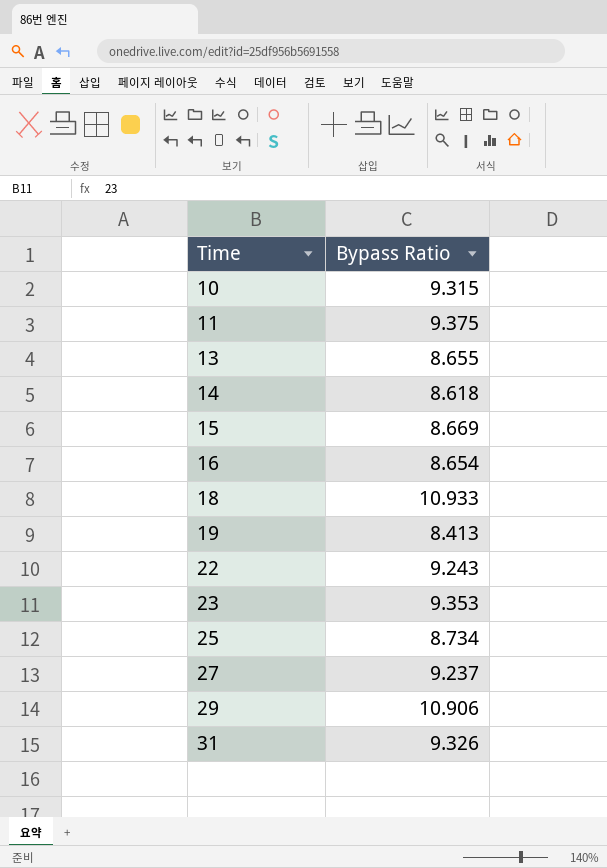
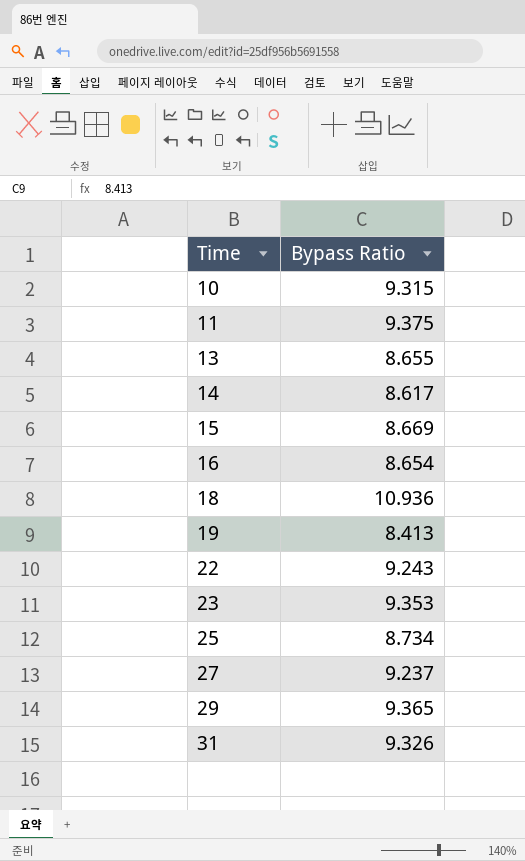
14 | Bypass Ratio: 8.618 -> 8.617
18 | Bypass Ratio: 10.933 -> 10.936
29 | Bypass Ratio: 10.906 -> 9.365

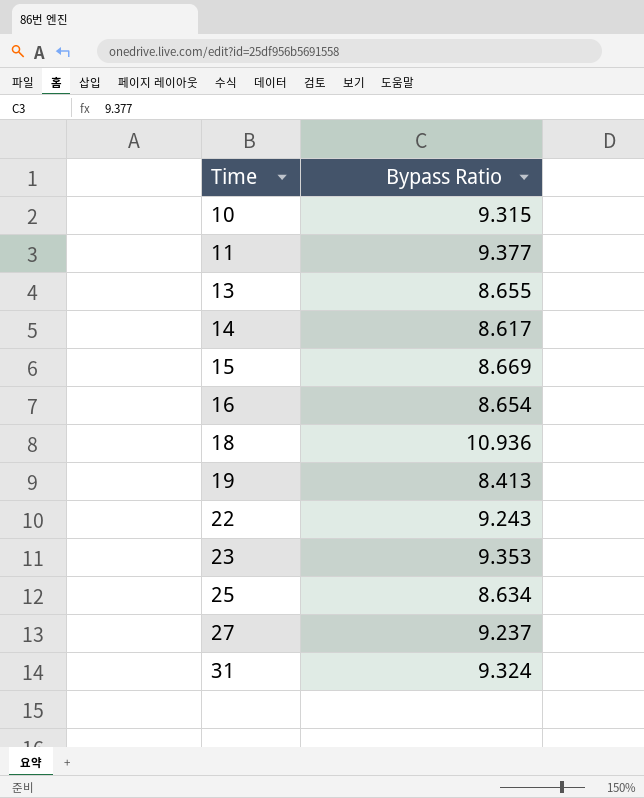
row 29: 9.365 -> none
11 | Bypass Ratio: 9.375 -> 9.377
25 | Bypass Ratio: 8.734 -> 8.634
31 | Bypass Ratio: 9.326 -> 9.324

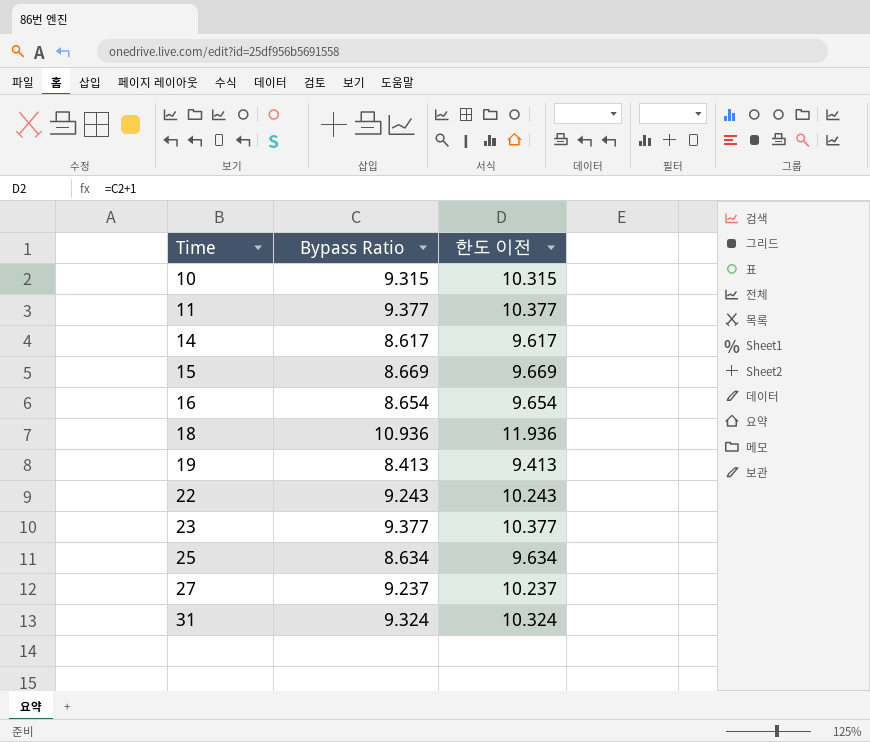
column 한도 이전 | formula: none -> [Bypass Ratio] + 1
row 13: 8.655 -> none
23 | Bypass Ratio: 9.353 -> 9.377

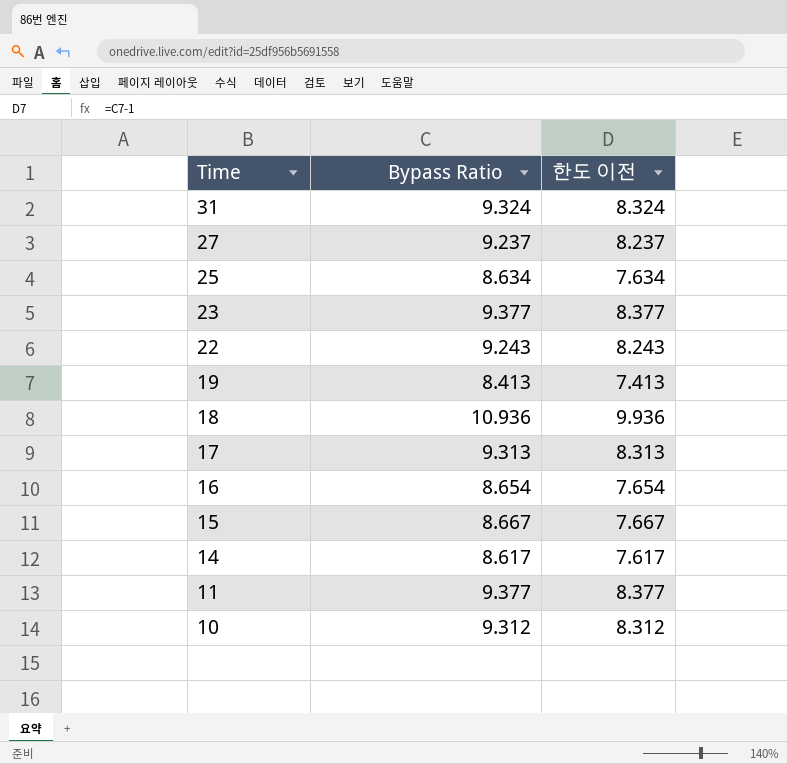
row order: Time ascending -> Time descending
column 한도 이전 | formula: [Bypass Ratio] + 1 -> [Bypass Ratio] - 1
row 17: none -> 9.313 | 8.313
15 | Bypass Ratio: 8.669 -> 8.667
10 | Bypass Ratio: 9.315 -> 9.312

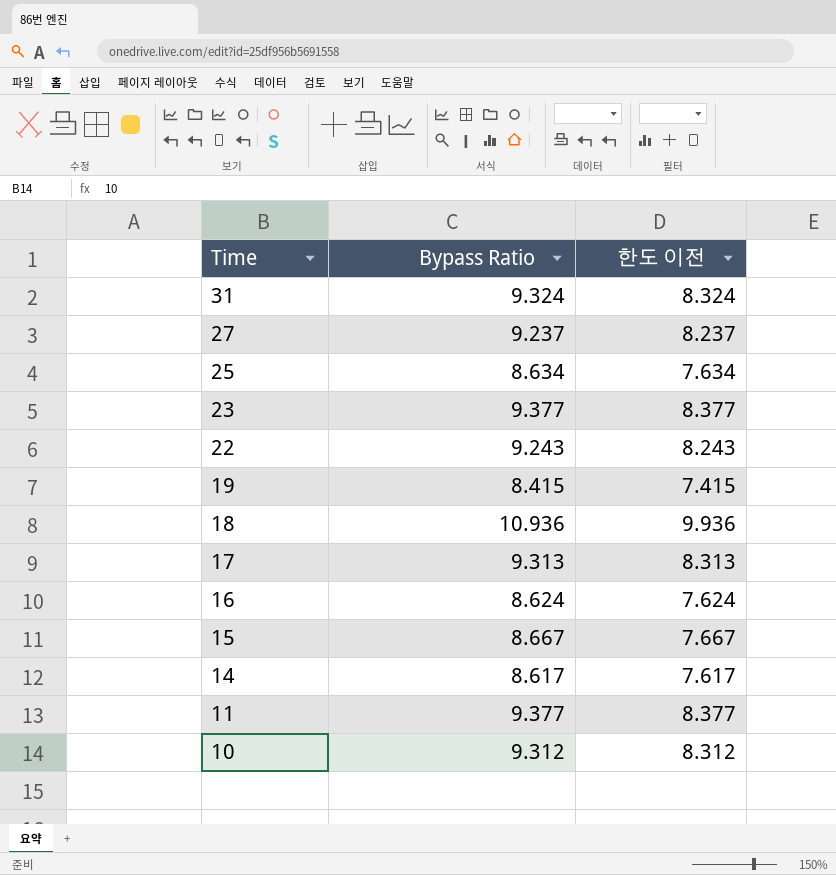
19 | Bypass Ratio: 8.413 -> 8.415
19 | 한도 이전: 7.413 -> 7.415
16 | Bypass Ratio: 8.654 -> 8.624
16 | 한도 이전: 7.654 -> 7.624

